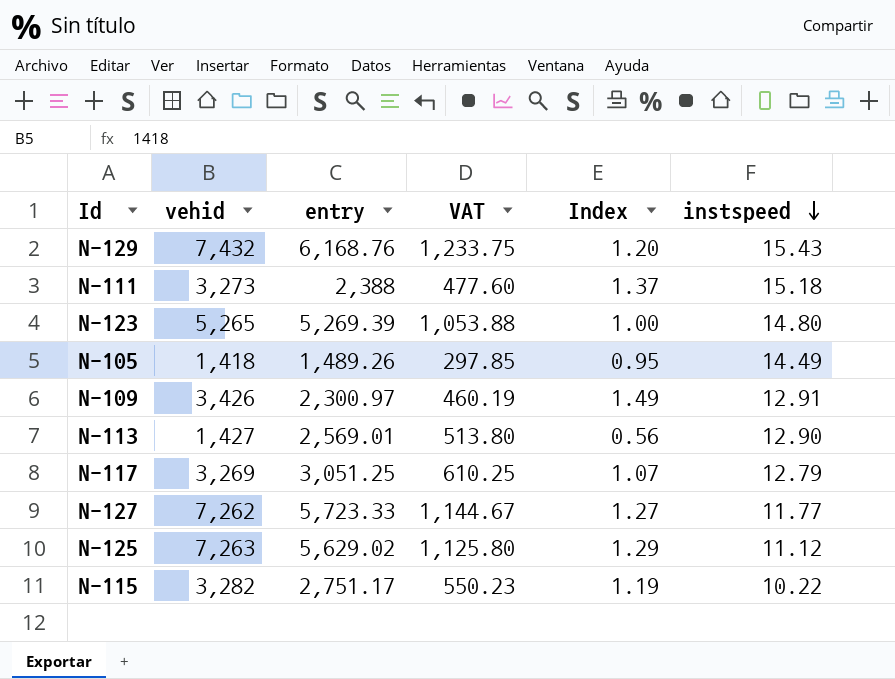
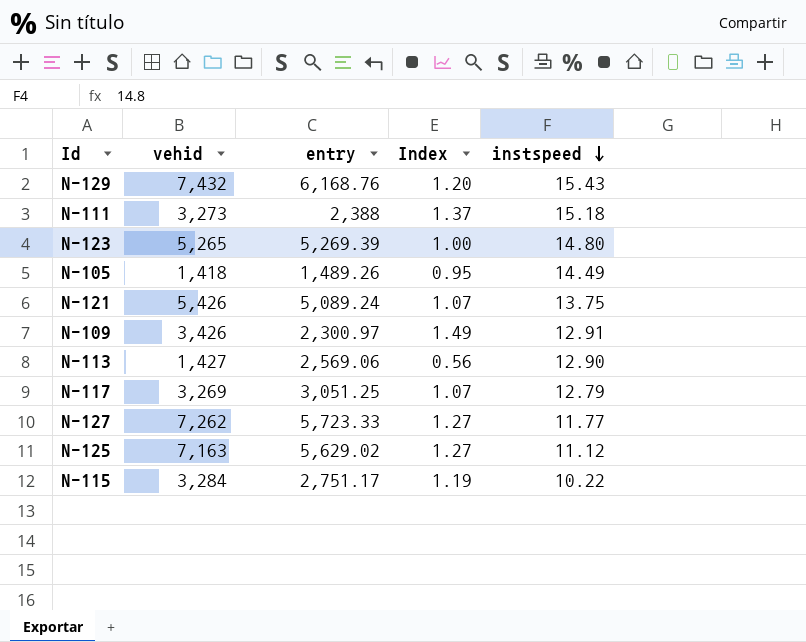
column VAT | formula: [entry] * 0.2 -> none
row N-121: none -> 5,426 | 5,089.24 | 1.07 | 13.75
N-113 | entry: 2,569.01 -> 2,569.06
N-125 | vehid: 7,263 -> 7,163
N-125 | Index: 1.29 -> 1.27
N-115 | vehid: 3,282 -> 3,284

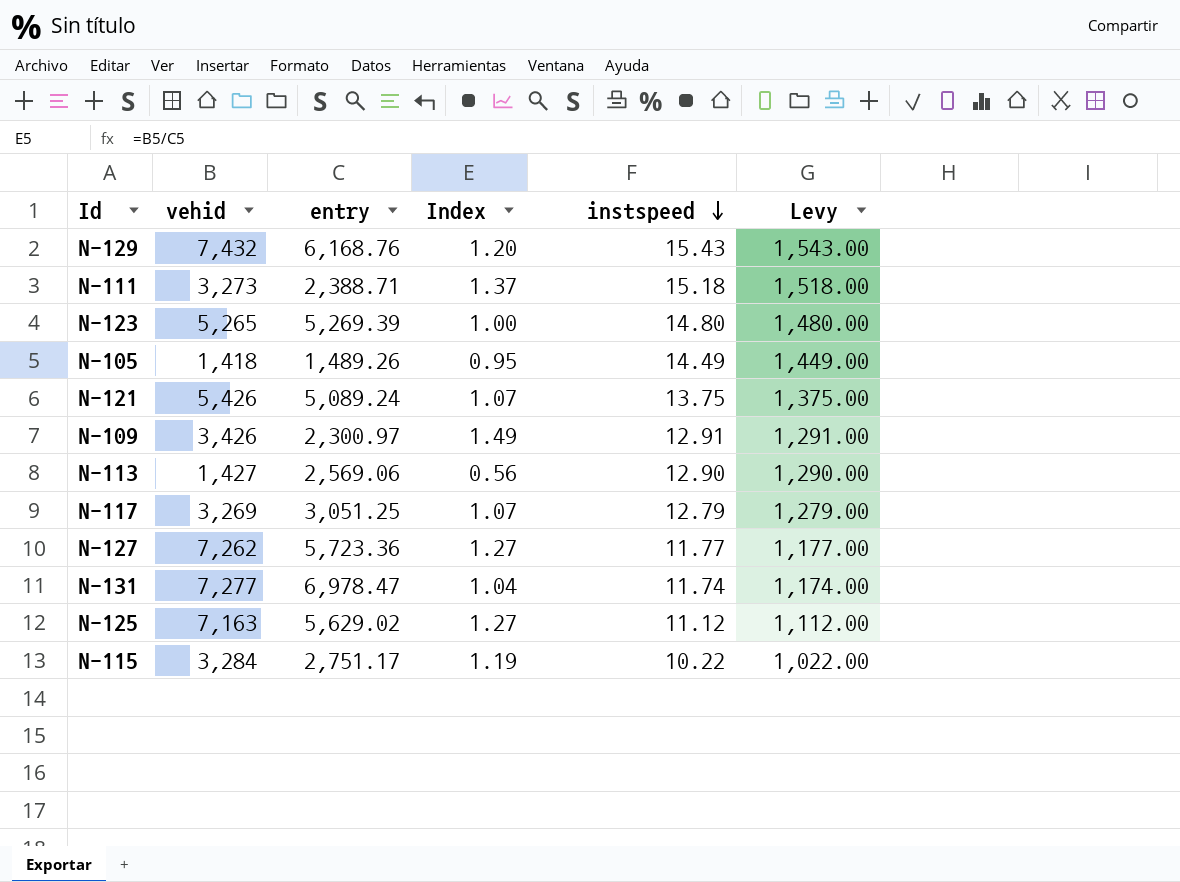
column Levy | formula: none -> [instspeed] * 100
N-111 | entry: 2,388 -> 2,388.71
N-127 | entry: 5,723.33 -> 5,723.36
row N-131: none -> 7,277 | 6,978.47 | 1.04 | 11.74 | 1,174.00

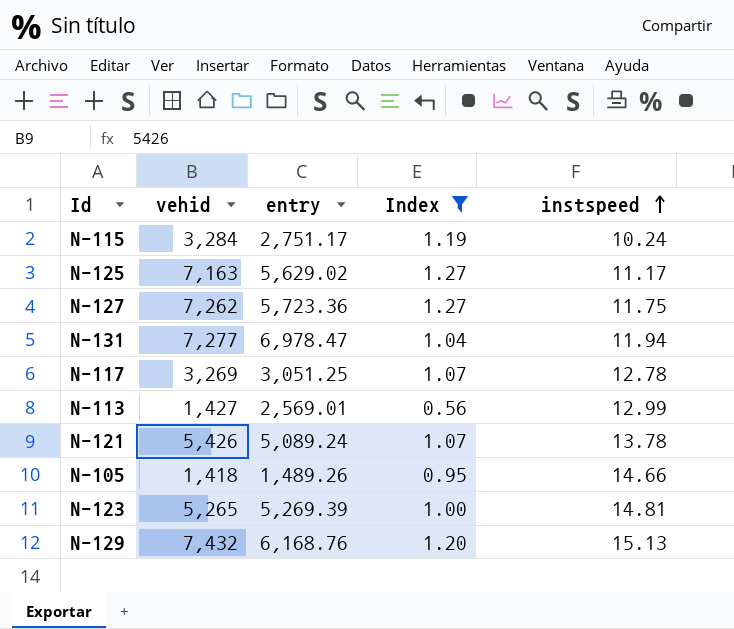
filter: none -> Index <= 1.27
row order: instspeed descending -> instspeed ascending
column Levy | formula: [instspeed] * 100 -> none
N-115 | instspeed: 10.22 -> 10.24
N-125 | instspeed: 11.12 -> 11.17
N-127 | instspeed: 11.77 -> 11.75
N-131 | instspeed: 11.74 -> 11.94
N-117 | instspeed: 12.79 -> 12.78
N-113 | entry: 2,569.06 -> 2,569.01
N-113 | instspeed: 12.90 -> 12.99
N-121 | instspeed: 13.75 -> 13.78
N-105 | instspeed: 14.49 -> 14.66
N-123 | instspeed: 14.80 -> 14.81
N-129 | instspeed: 15.43 -> 15.13

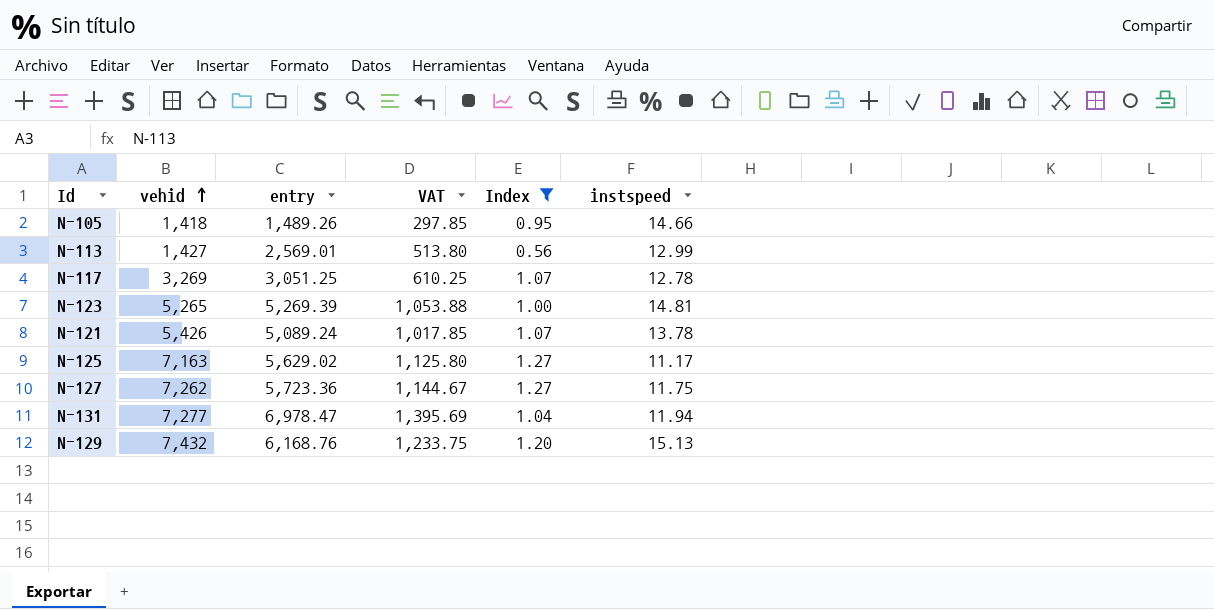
row order: instspeed ascending -> vehid ascending
column VAT | formula: none -> [entry] * 0.2
row N-115: 3,284 | 2,751.17 | 1.19 | 10.24 -> none

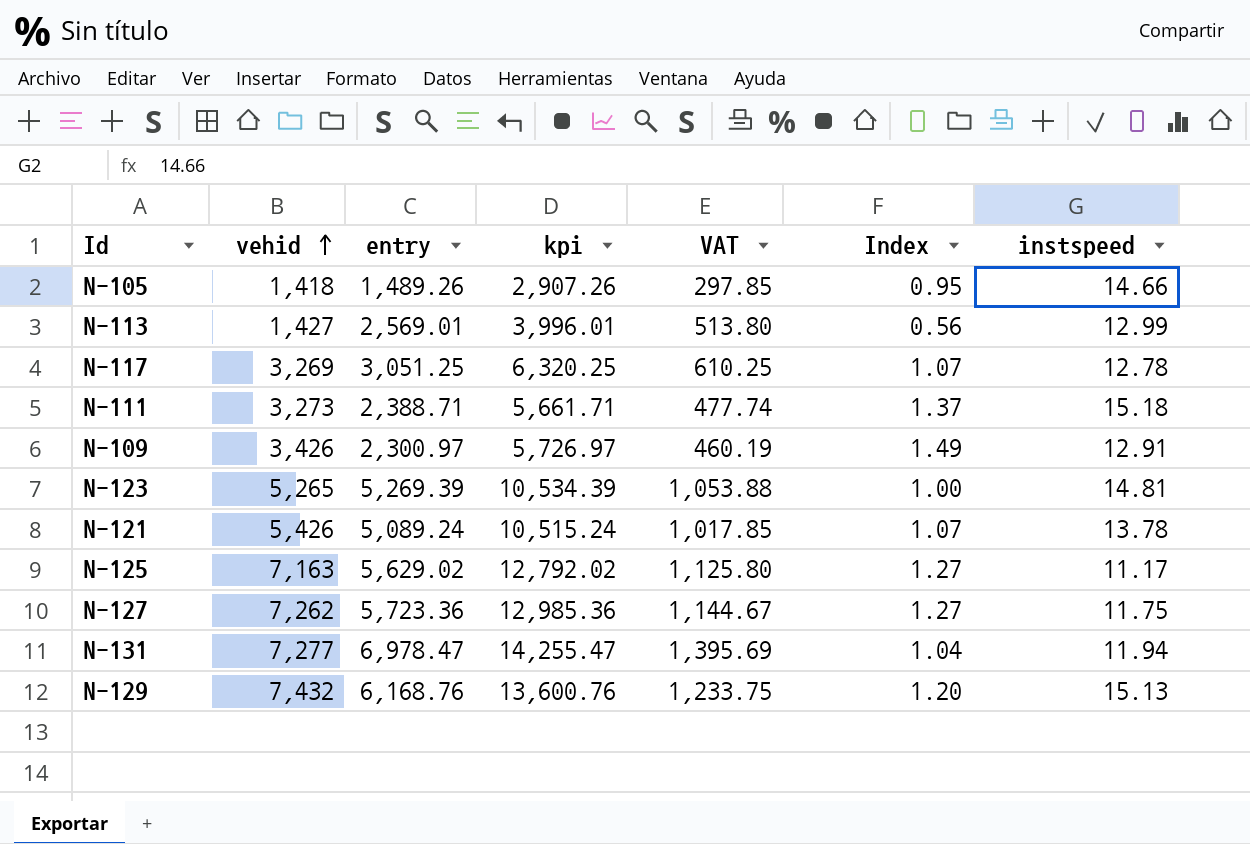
filter: Index <= 1.27 -> none
column kpi | formula: none -> [vehid] + [entry]

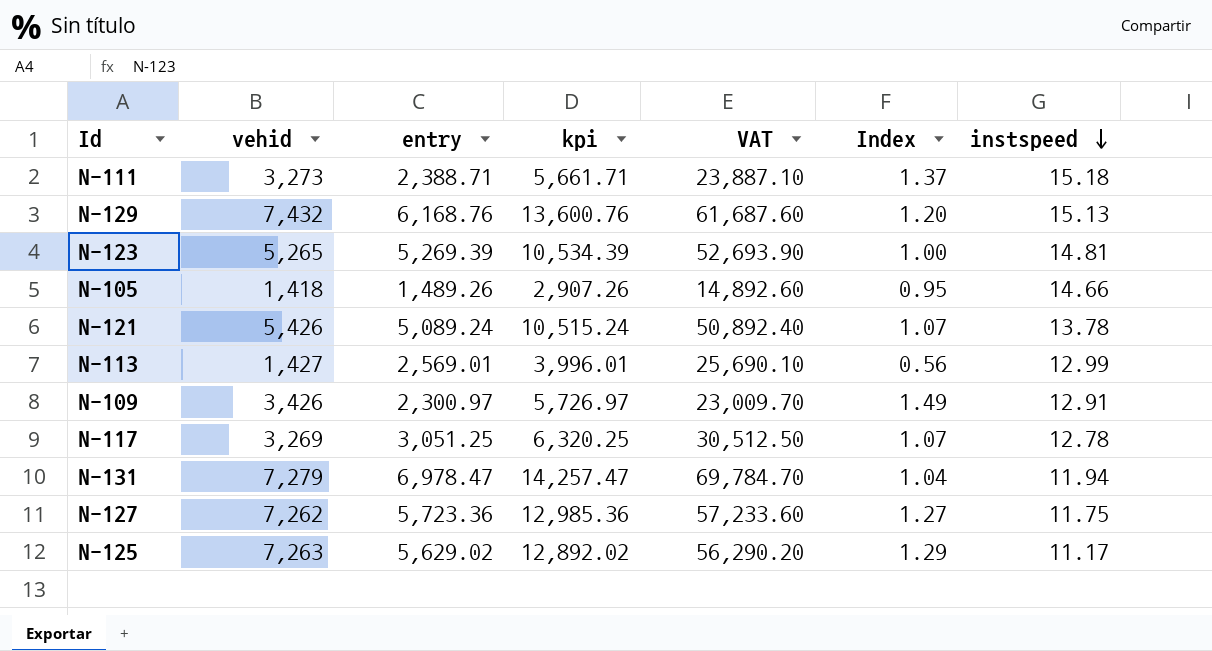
row order: vehid ascending -> instspeed descending
column VAT | formula: [entry] * 0.2 -> [entry] * 10
N-131 | vehid: 7,277 -> 7,279
N-131 | kpi: 14,255.47 -> 14,257.47
N-125 | vehid: 7,163 -> 7,263
N-125 | kpi: 12,792.02 -> 12,892.02
N-125 | Index: 1.27 -> 1.29

